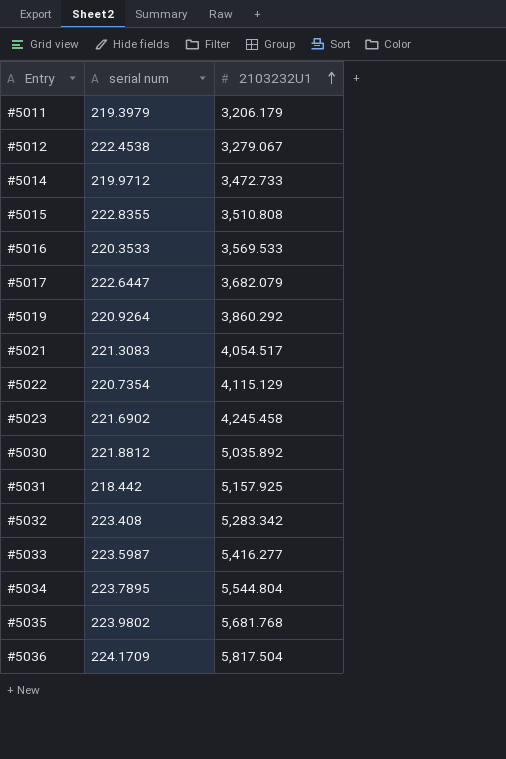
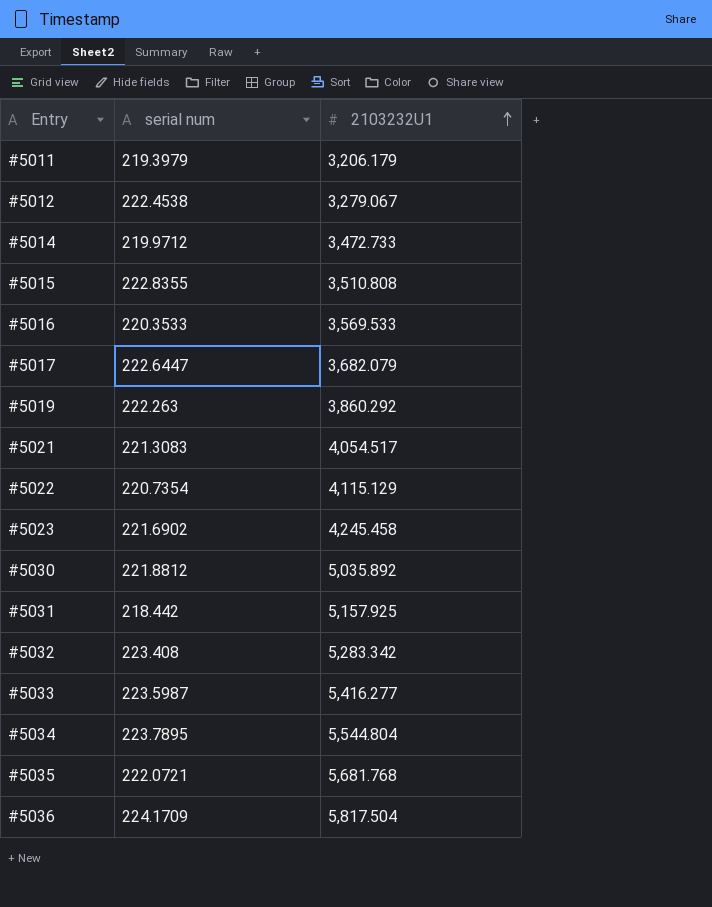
#5019 | serial num: 220.9264 -> 222.263
#5035 | serial num: 223.9802 -> 222.0721

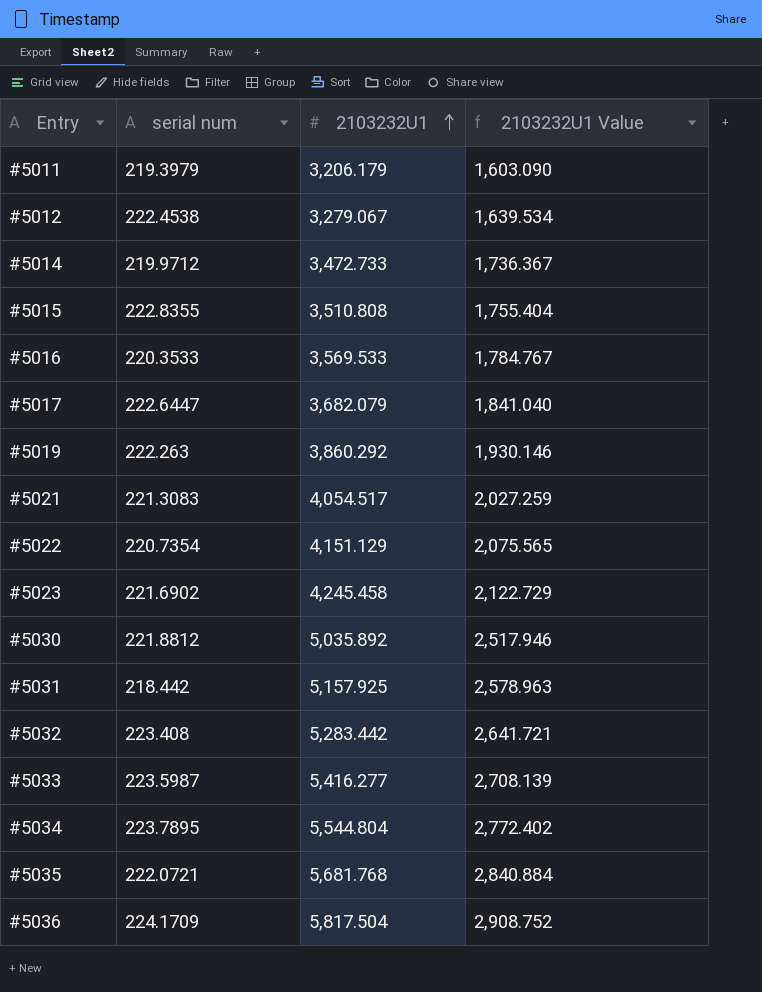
column 2103232U1 Value | formula: none -> [2103232U1] * 0.5
#5022 | 2103232U1: 4,115.129 -> 4,151.129
#5032 | 2103232U1: 5,283.342 -> 5,283.442

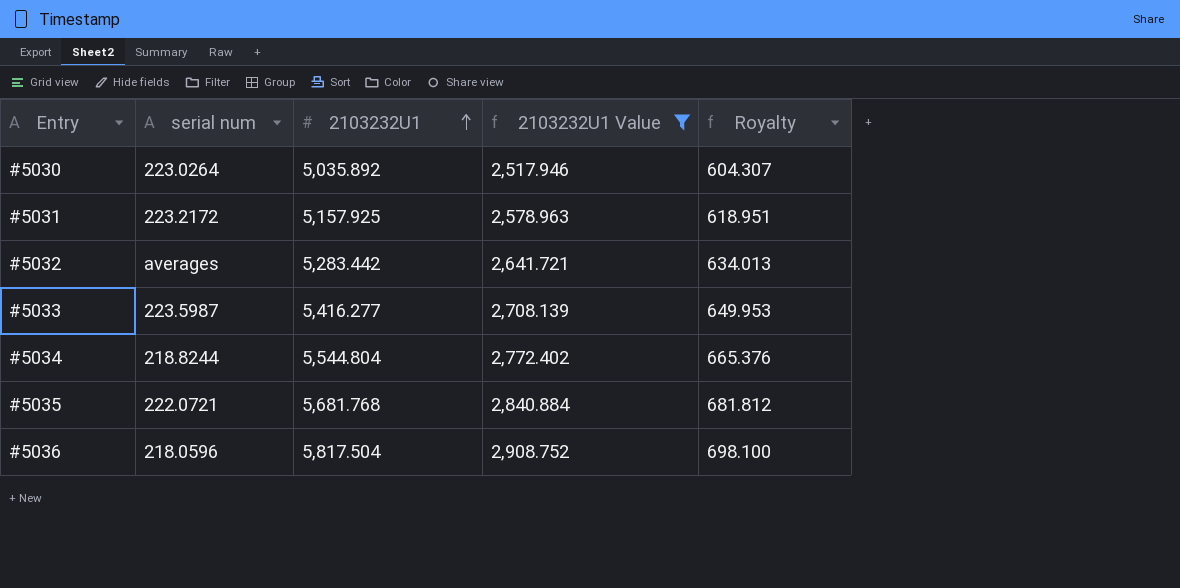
filter: none -> 2103232U1 Value >= 2,517.946
column Royalty | formula: none -> [2103232U1] * 0.12
#5030 | serial num: 221.8812 -> 223.0264
#5031 | serial num: 218.442 -> 223.2172
#5032 | serial num: 223.408 -> averages
#5034 | serial num: 223.7895 -> 218.8244
#5036 | serial num: 224.1709 -> 218.0596

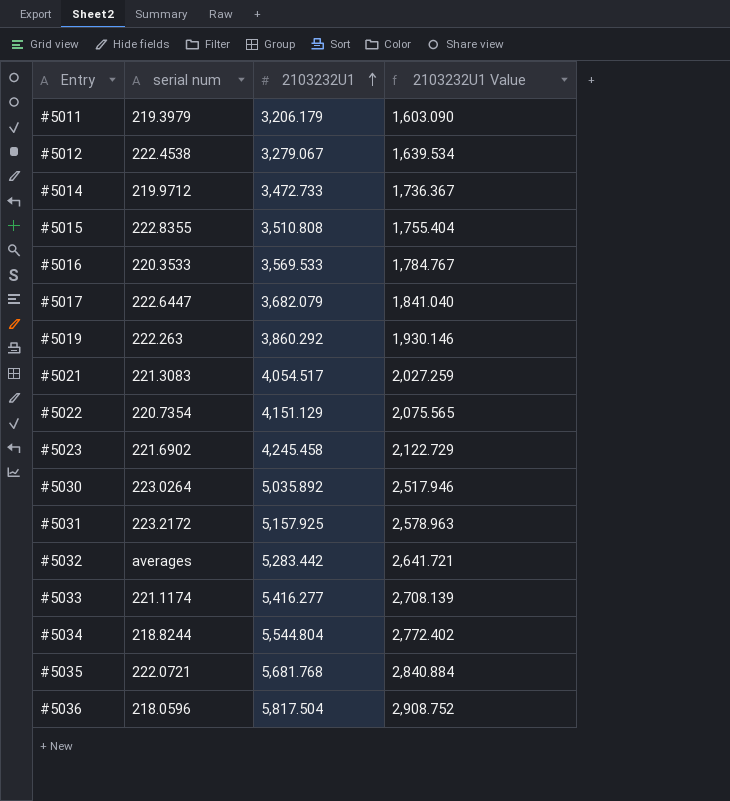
filter: 2103232U1 Value >= 2,517.946 -> none
column Royalty | formula: [2103232U1] * 0.12 -> none
#5033 | serial num: 223.5987 -> 221.1174

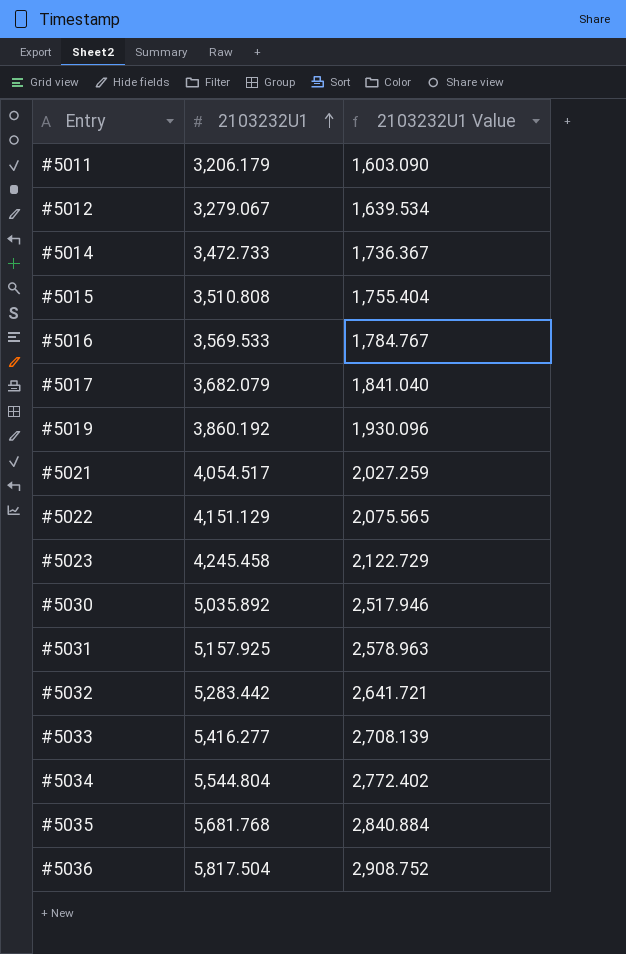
column serial num | position: 2 -> none
#5019 | 2103232U1: 3,860.292 -> 3,860.192
#5019 | 2103232U1 Value: 1,930.146 -> 1,930.096

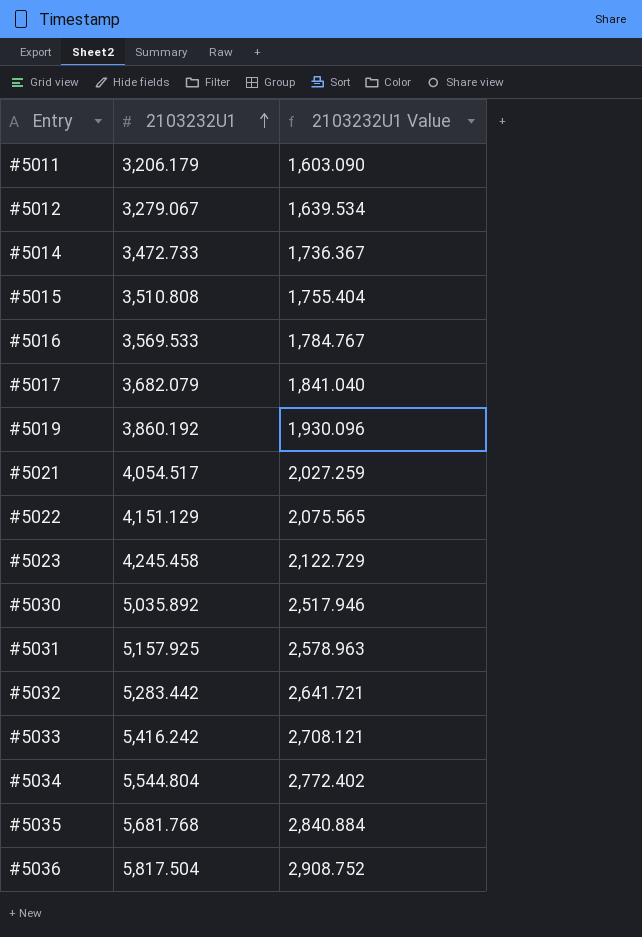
#5033 | 2103232U1: 5,416.277 -> 5,416.242
#5033 | 2103232U1 Value: 2,708.139 -> 2,708.121

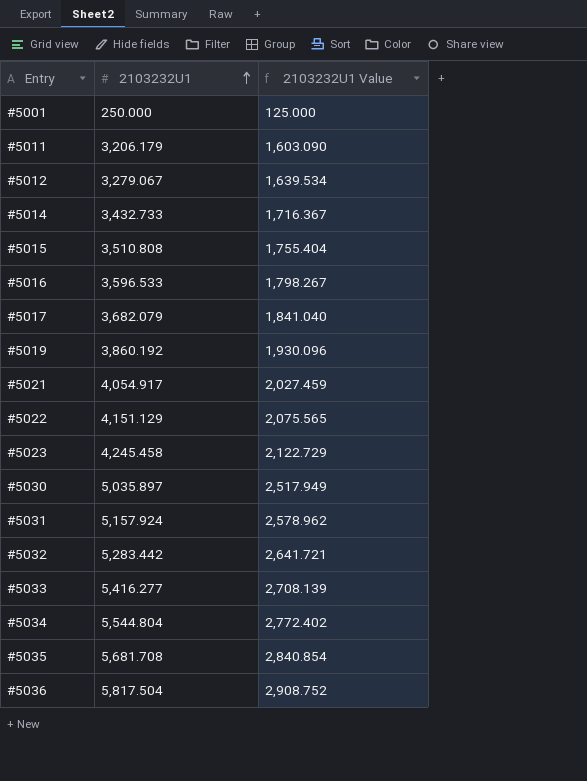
row #5001: none -> 250.000 | 125.000
#5014 | 2103232U1: 3,472.733 -> 3,432.733
#5014 | 2103232U1 Value: 1,736.367 -> 1,716.367
#5016 | 2103232U1: 3,569.533 -> 3,596.533
#5016 | 2103232U1 Value: 1,784.767 -> 1,798.267
#5021 | 2103232U1: 4,054.517 -> 4,054.917
#5021 | 2103232U1 Value: 2,027.259 -> 2,027.459
#5030 | 2103232U1: 5,035.892 -> 5,035.897
#5030 | 2103232U1 Value: 2,517.946 -> 2,517.949
#5031 | 2103232U1: 5,157.925 -> 5,157.924
#5031 | 2103232U1 Value: 2,578.963 -> 2,578.962
#5033 | 2103232U1: 5,416.242 -> 5,416.277
#5033 | 2103232U1 Value: 2,708.121 -> 2,708.139
#5035 | 2103232U1: 5,681.768 -> 5,681.708
#5035 | 2103232U1 Value: 2,840.884 -> 2,840.854

